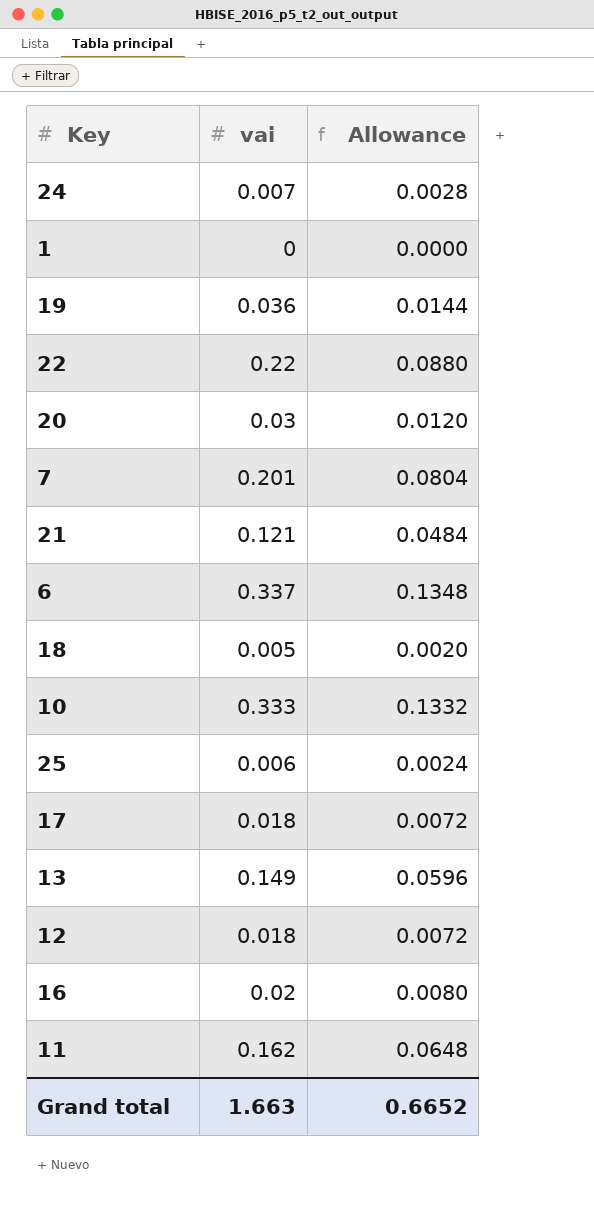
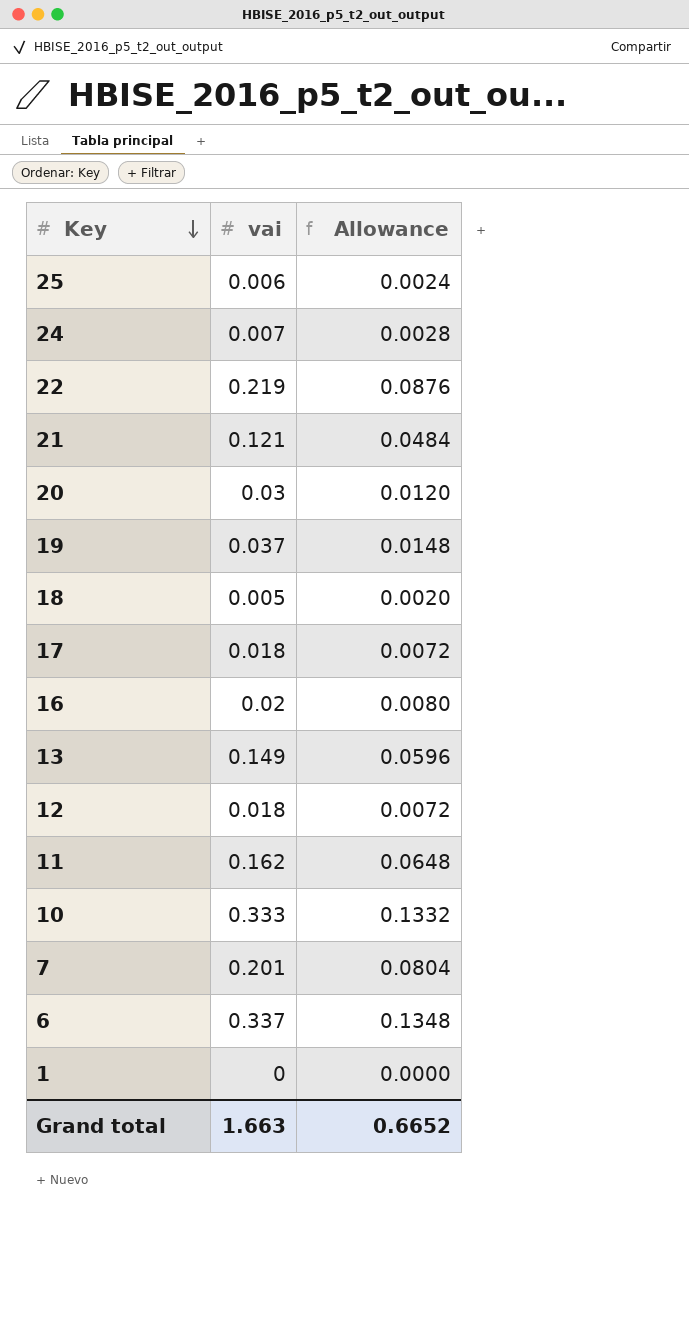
row order: none -> Key descending
22 | vai: 0.22 -> 0.219
22 | Allowance: 0.0880 -> 0.0876
19 | vai: 0.036 -> 0.037
19 | Allowance: 0.0144 -> 0.0148

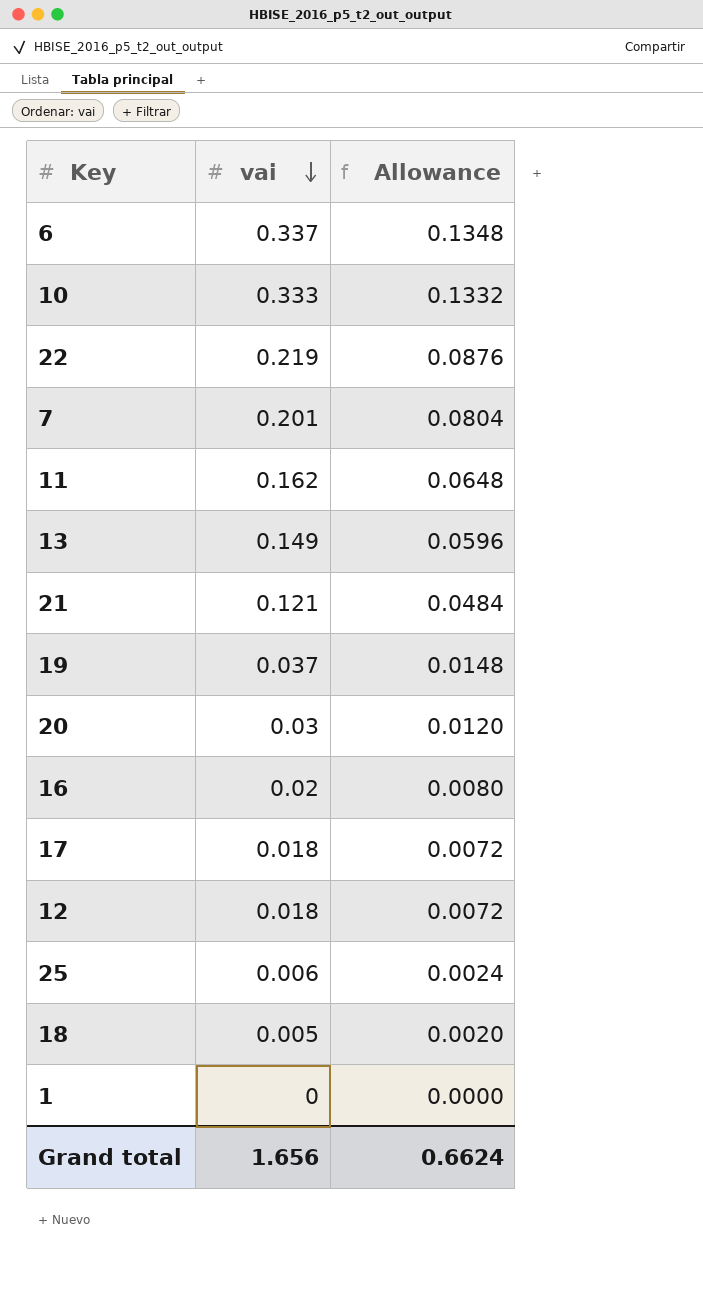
row order: Key descending -> vai descending
row 24: 0.007 | 0.0028 -> none
Grand total | vai: 1.663 -> 1.656
Grand total | Allowance: 0.6652 -> 0.6624

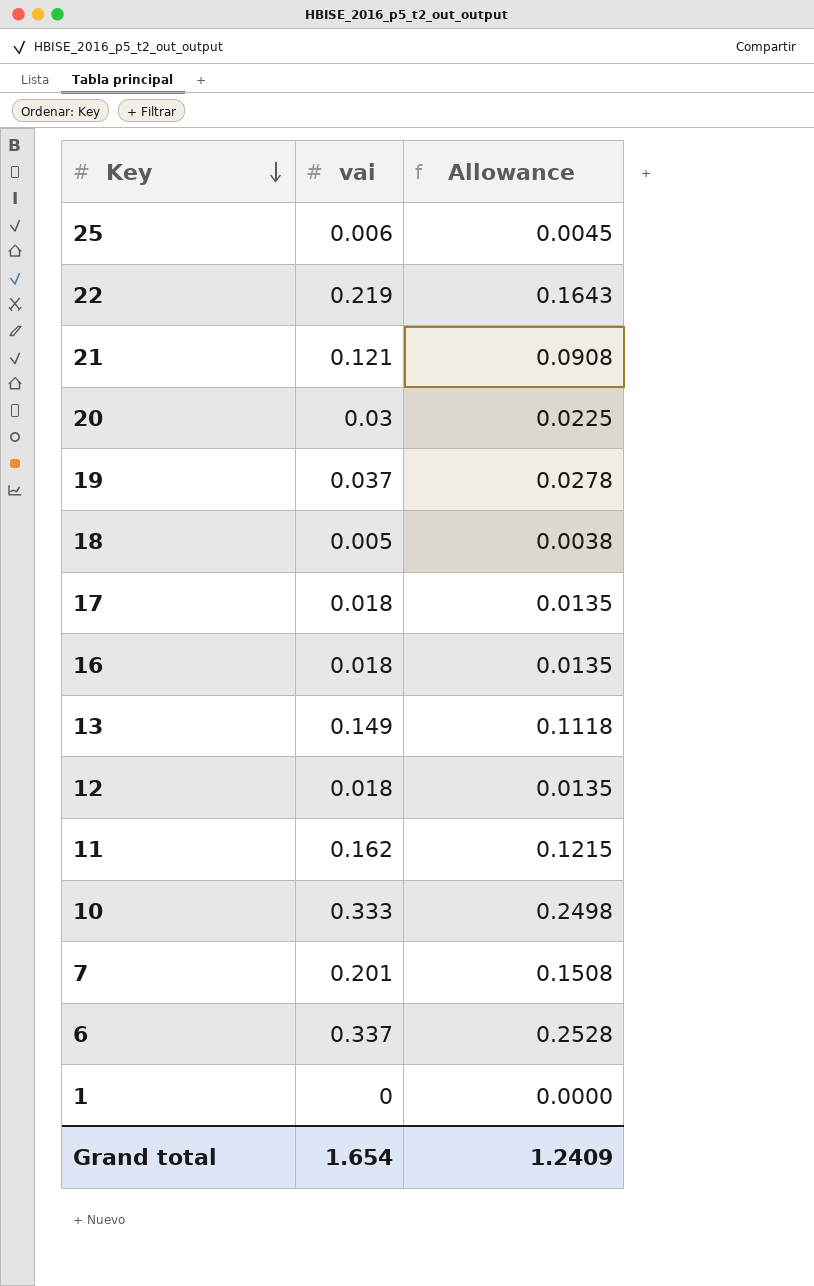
row order: vai descending -> Key descending
column Allowance | formula: [vai] * 0.4 -> [vai] * 0.75
16 | vai: 0.02 -> 0.018
Grand total | vai: 1.656 -> 1.654
Grand total | Allowance: 0.6624 -> 1.2409

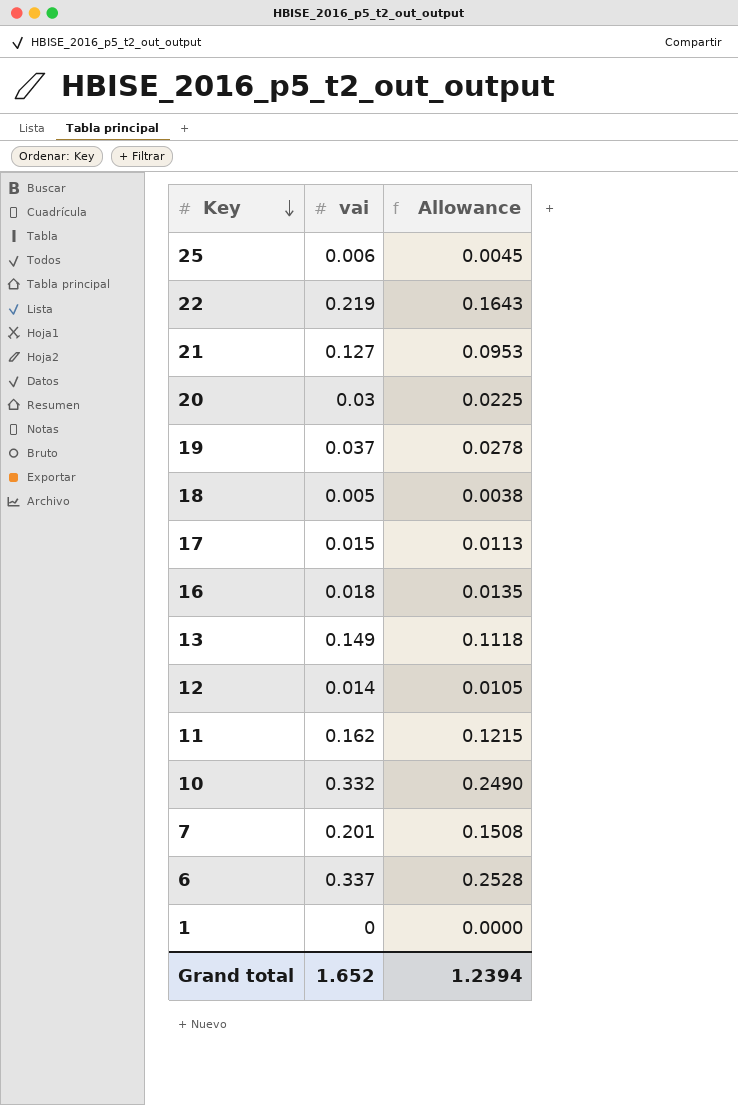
21 | vai: 0.121 -> 0.127
21 | Allowance: 0.0908 -> 0.0953
17 | vai: 0.018 -> 0.015
17 | Allowance: 0.0135 -> 0.0113
12 | vai: 0.018 -> 0.014
12 | Allowance: 0.0135 -> 0.0105
10 | vai: 0.333 -> 0.332
10 | Allowance: 0.2498 -> 0.2490
Grand total | vai: 1.654 -> 1.652
Grand total | Allowance: 1.2409 -> 1.2394

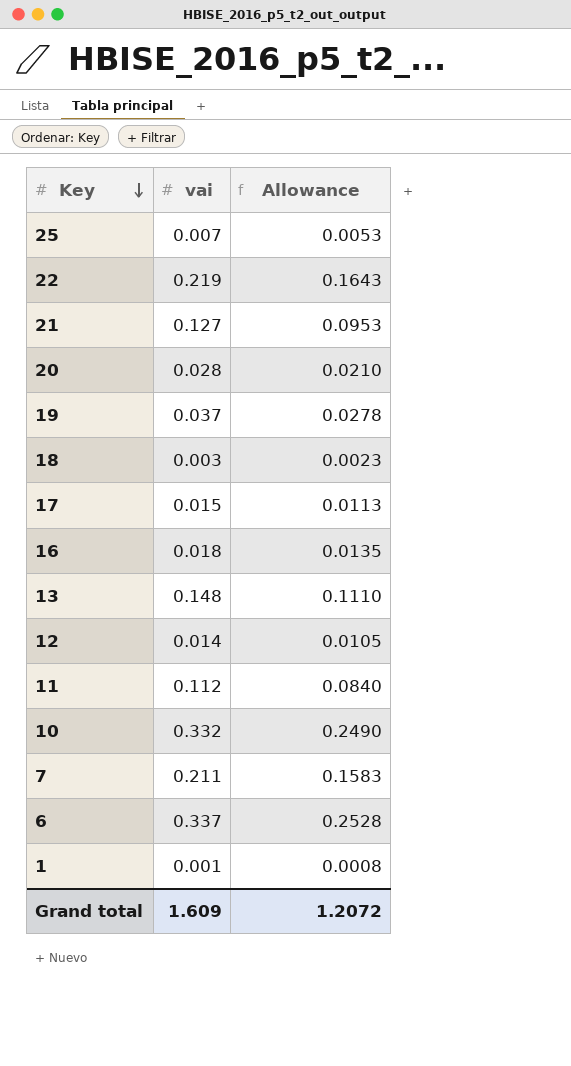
25 | vai: 0.006 -> 0.007
25 | Allowance: 0.0045 -> 0.0053
20 | vai: 0.03 -> 0.028
20 | Allowance: 0.0225 -> 0.0210
18 | vai: 0.005 -> 0.003
18 | Allowance: 0.0038 -> 0.0023
13 | vai: 0.149 -> 0.148
13 | Allowance: 0.1118 -> 0.1110
11 | vai: 0.162 -> 0.112
11 | Allowance: 0.1215 -> 0.0840
7 | vai: 0.201 -> 0.211
7 | Allowance: 0.1508 -> 0.1583
1 | vai: 0 -> 0.001
1 | Allowance: 0.0000 -> 0.0008
Grand total | vai: 1.652 -> 1.609
Grand total | Allowance: 1.2394 -> 1.2072

